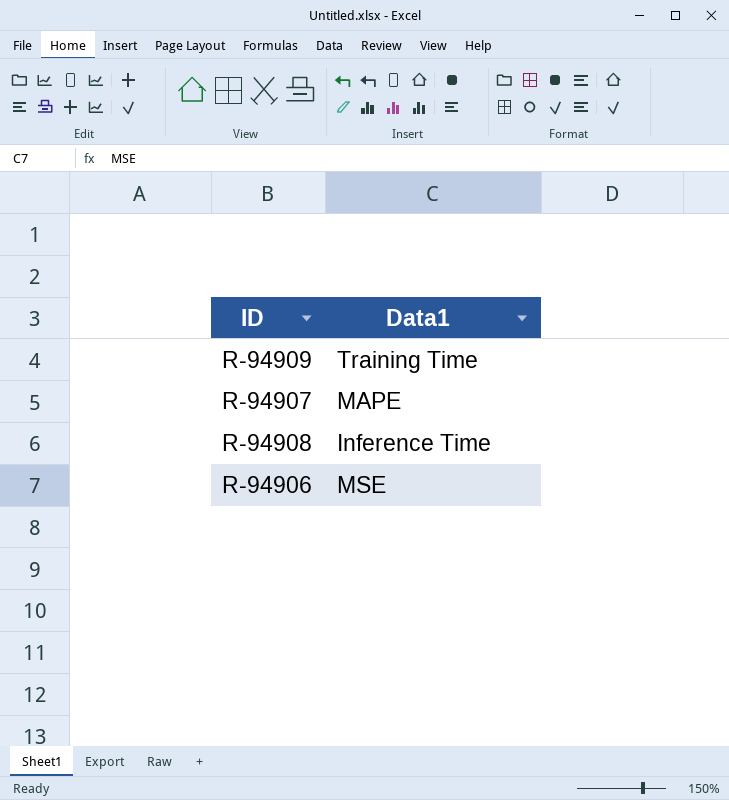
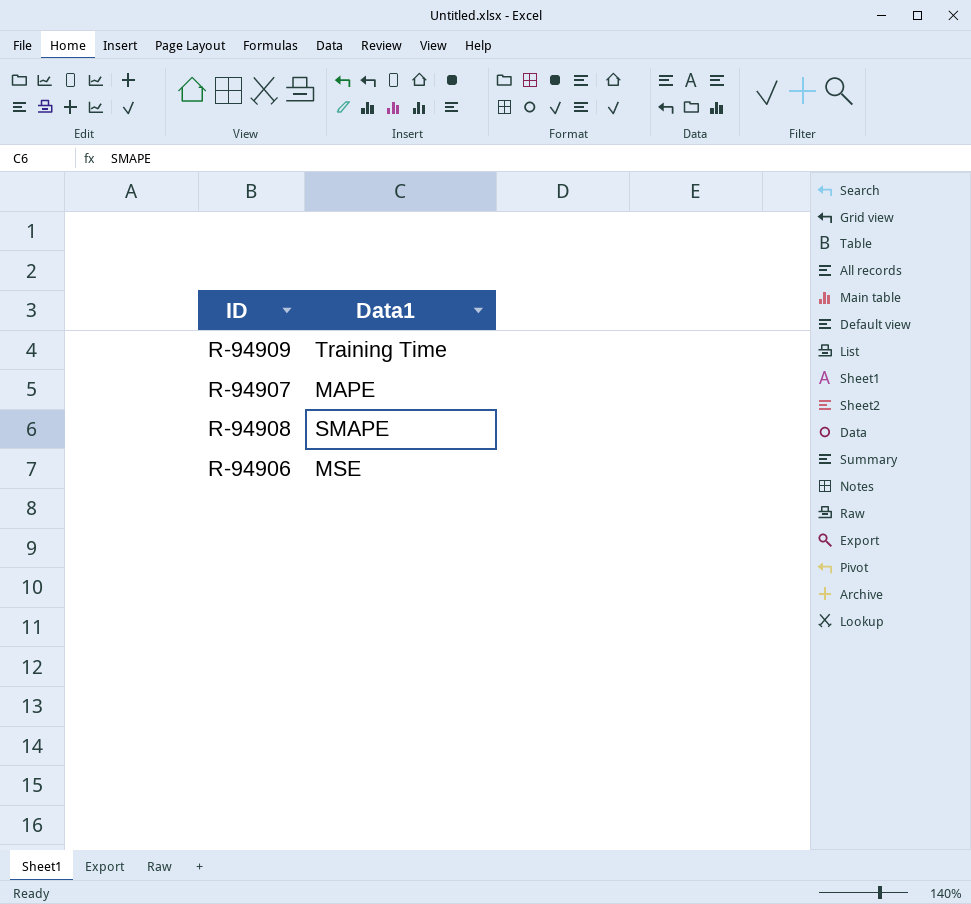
R-94908 | Data1: Inference Time -> SMAPE

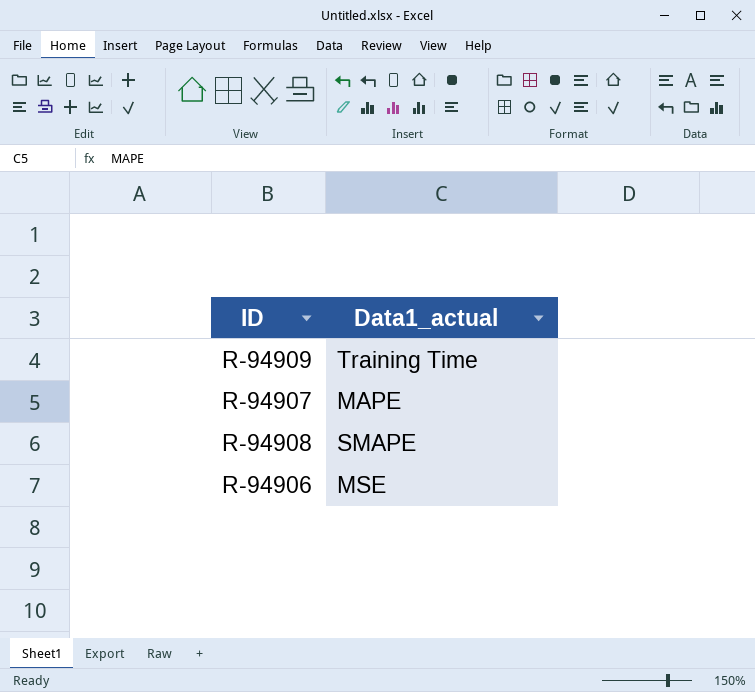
column name: Data1 -> Data1_actual

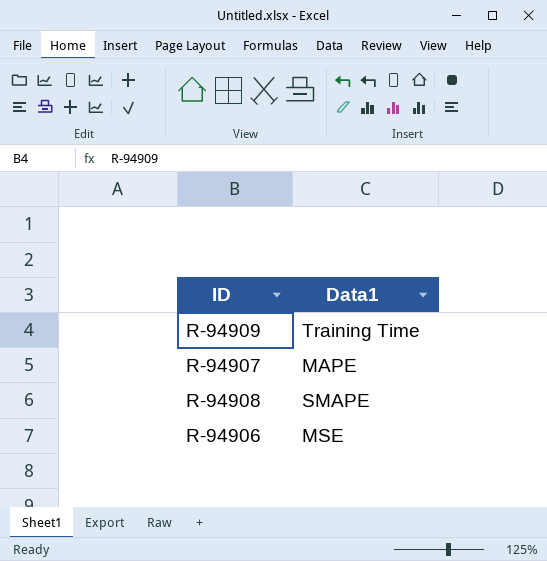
column name: Data1_actual -> Data1

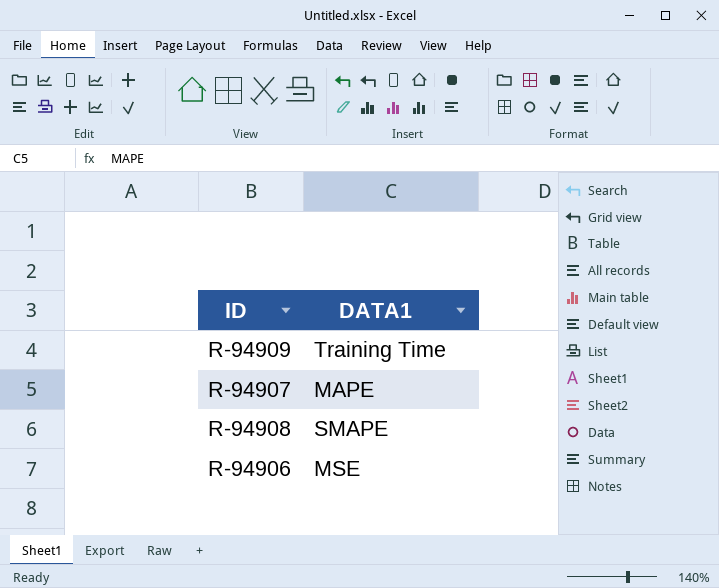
column name: Data1 -> DATA1

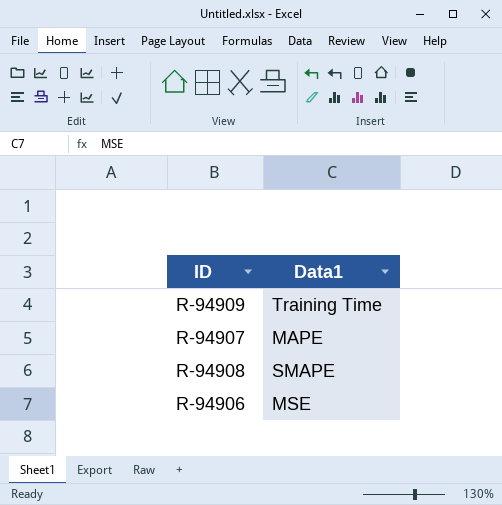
column name: DATA1 -> Data1

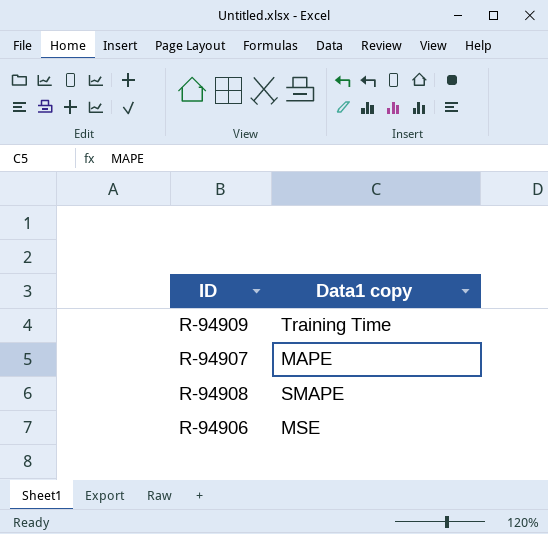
column name: Data1 -> Data1 copy

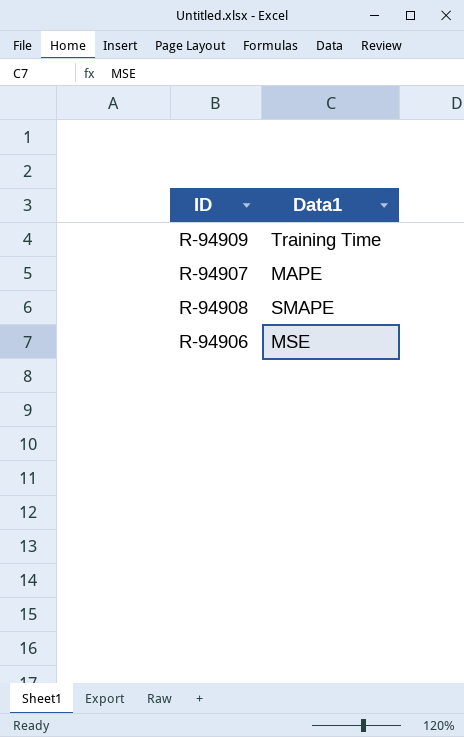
column name: Data1 copy -> Data1

